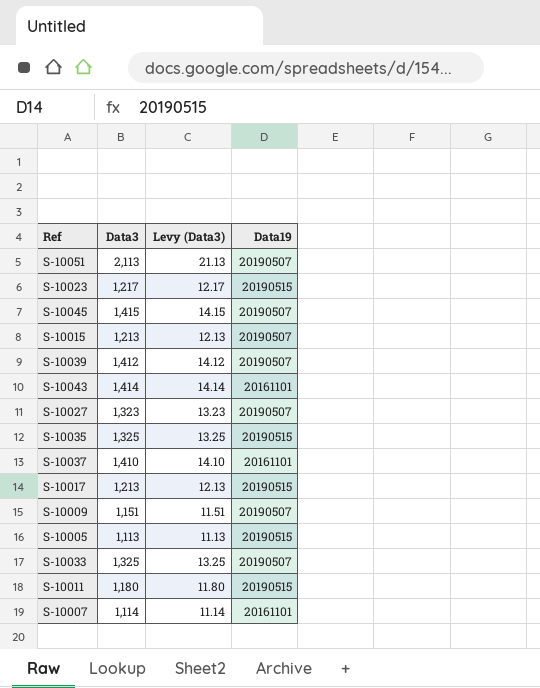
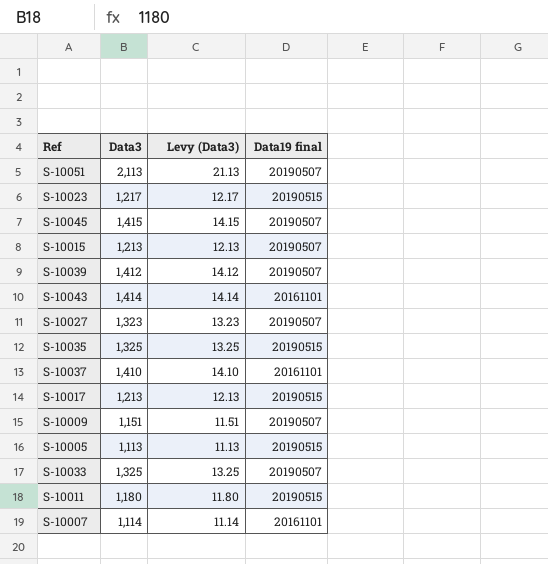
column name: Data19 -> Data19 final

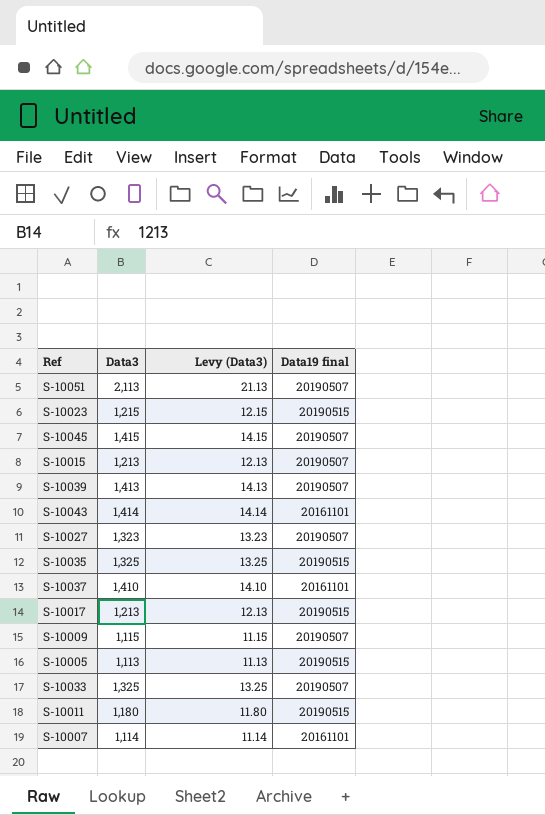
S-10023 | Data3: 1,217 -> 1,215
S-10023 | Levy (Data3): 12.17 -> 12.15
S-10039 | Data3: 1,412 -> 1,413
S-10039 | Levy (Data3): 14.12 -> 14.13
S-10009 | Data3: 1,151 -> 1,115
S-10009 | Levy (Data3): 11.51 -> 11.15

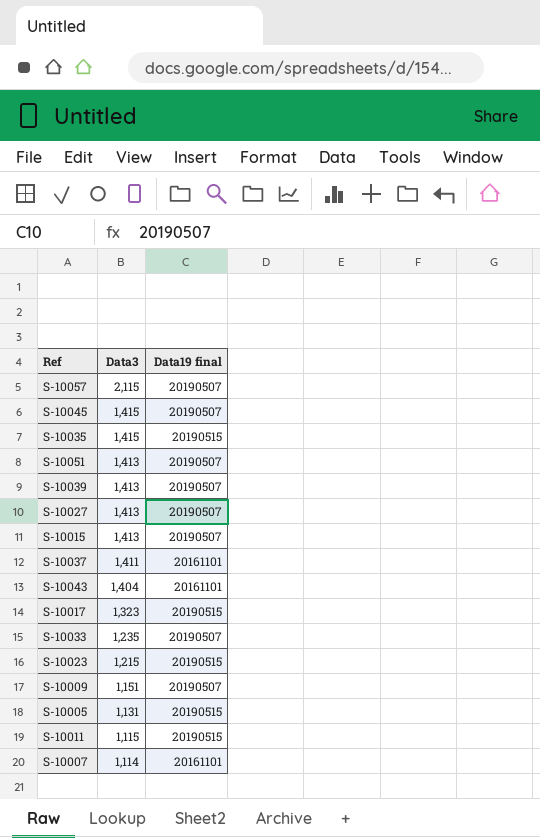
row order: none -> Data3 descending
column Levy (Data3) | formula: [Data3] * 0.01 -> none
row S-10057: none -> 2,115 | 20190507
S-10035 | Data3: 1,325 -> 1,415
S-10051 | Data3: 2,113 -> 1,413
S-10027 | Data3: 1,323 -> 1,413
S-10015 | Data3: 1,213 -> 1,413
S-10037 | Data3: 1,410 -> 1,411
S-10043 | Data3: 1,414 -> 1,404
S-10017 | Data3: 1,213 -> 1,323
S-10033 | Data3: 1,325 -> 1,235
S-10009 | Data3: 1,115 -> 1,151
S-10005 | Data3: 1,113 -> 1,131
S-10011 | Data3: 1,180 -> 1,115

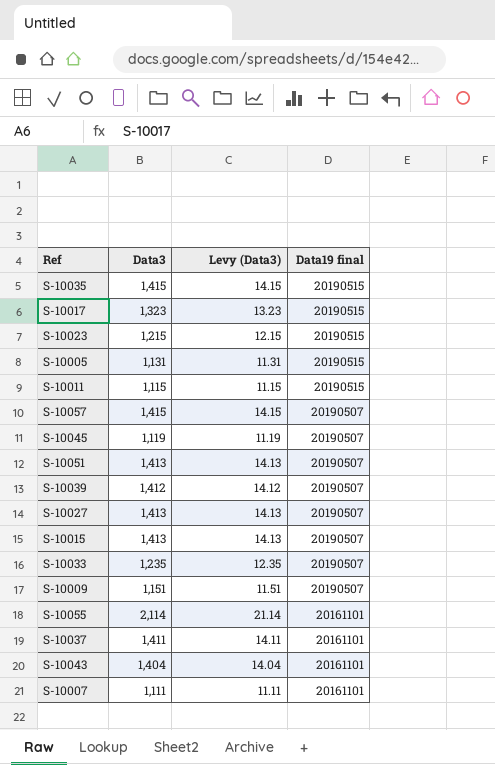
row order: Data3 descending -> Data19 final descending
column Levy (Data3) | formula: none -> [Data3] * 0.01
S-10057 | Data3: 2,115 -> 1,415
S-10045 | Data3: 1,415 -> 1,119
S-10039 | Data3: 1,413 -> 1,412
row S-10055: none -> 2,114 | 21.14 | 20161101
S-10007 | Data3: 1,114 -> 1,111

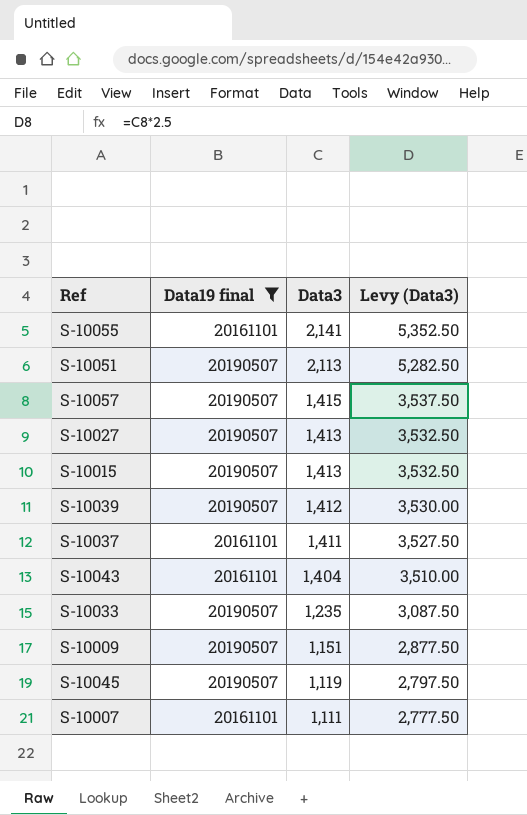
filter: none -> Data19 final != 20190515
row order: Data19 final descending -> Data3 descending
column Data19 final | position: 4 -> 2
column Levy (Data3) | formula: [Data3] * 0.01 -> [Data3] * 2.5
S-10055 | Data3: 2,114 -> 2,141
S-10051 | Data3: 1,413 -> 2,113

